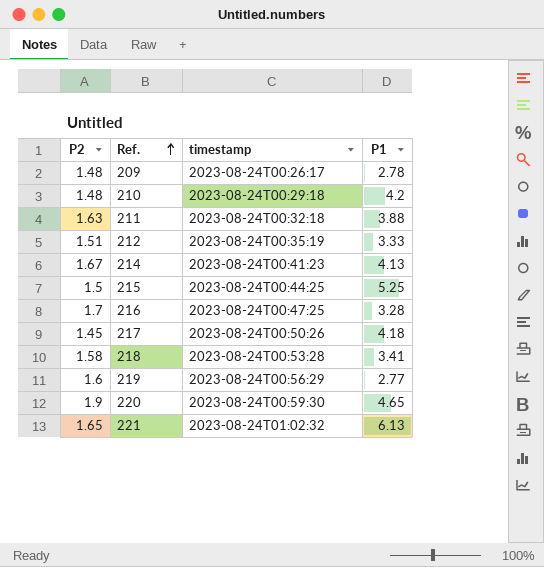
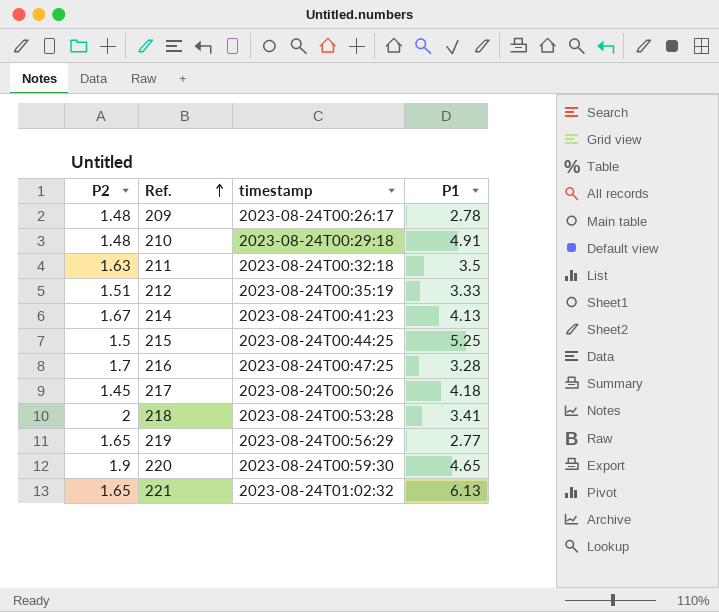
210 | P1: 4.2 -> 4.91
211 | P1: 3.88 -> 3.5
218 | P2: 1.58 -> 2
219 | P2: 1.6 -> 1.65

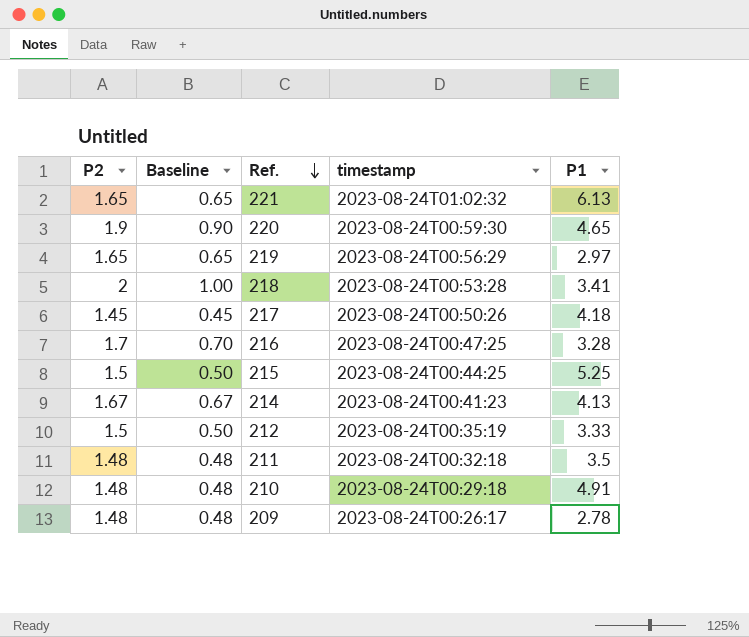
row order: Ref. ascending -> Ref. descending
column Baseline | formula: none -> [P2] - 1
219 | P1: 2.77 -> 2.97
212 | P2: 1.51 -> 1.5
211 | P2: 1.63 -> 1.48

